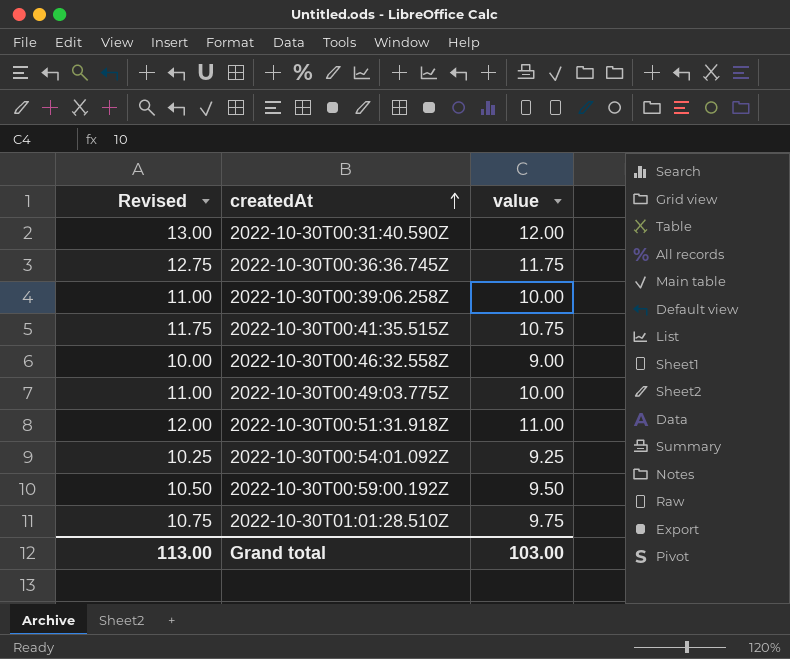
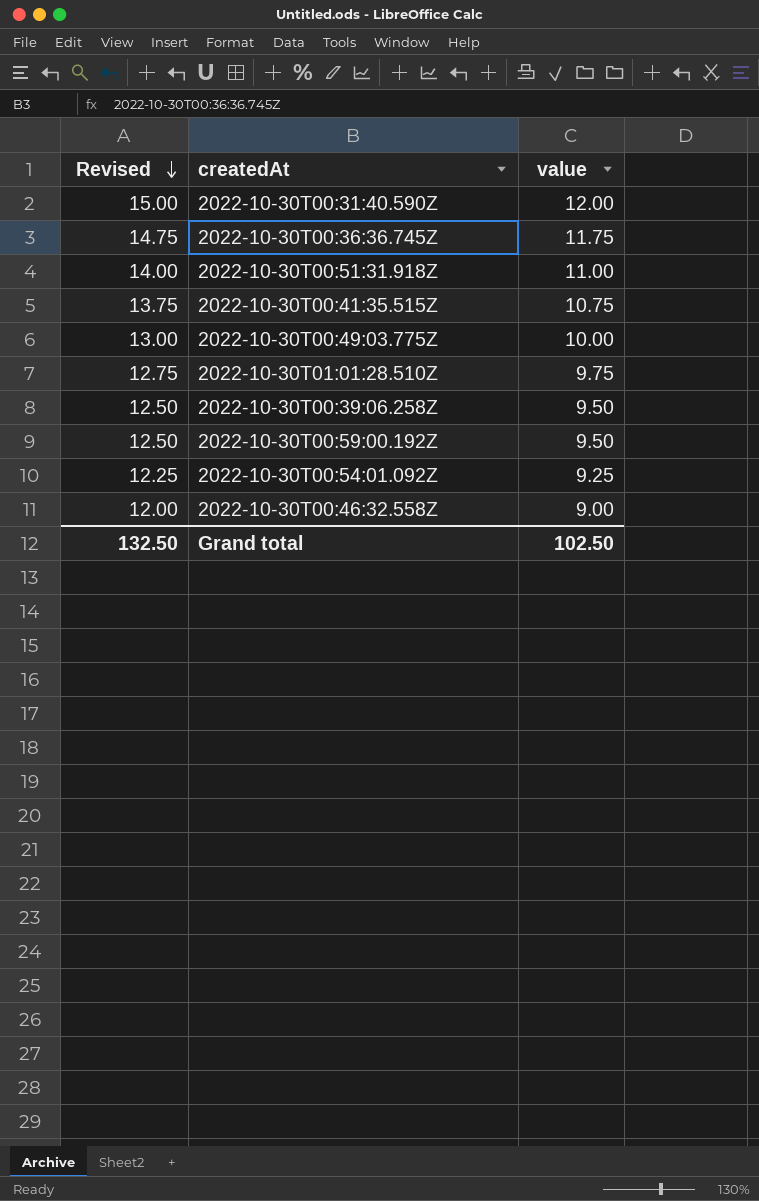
row order: createdAt ascending -> Revised descending
column Revised | formula: [value] + 1 -> [value] + 3
2022-10-30T00:39:06.258Z | value: 10.00 -> 9.50
Grand total | Revised: 113.00 -> 132.50
Grand total | value: 103.00 -> 102.50

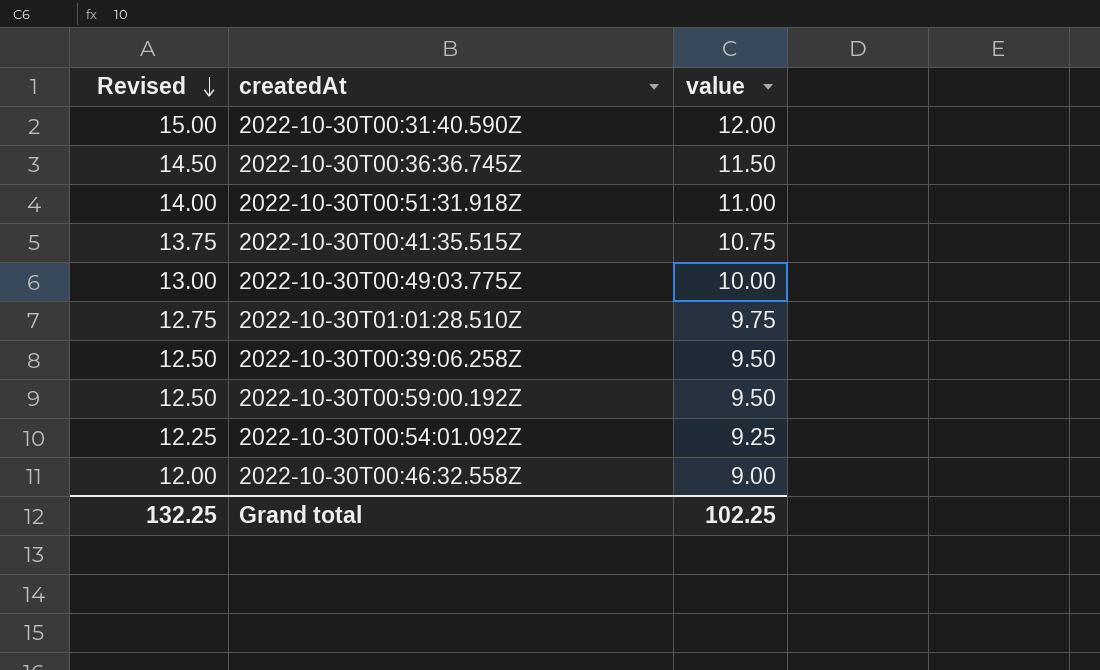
2022-10-30T00:36:36.745Z | Revised: 14.75 -> 14.50
2022-10-30T00:36:36.745Z | value: 11.75 -> 11.50
Grand total | Revised: 132.50 -> 132.25
Grand total | value: 102.50 -> 102.25

